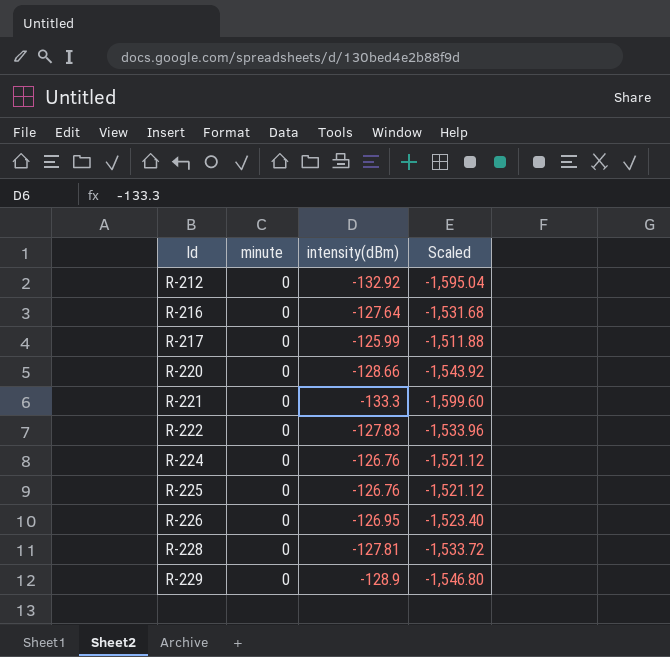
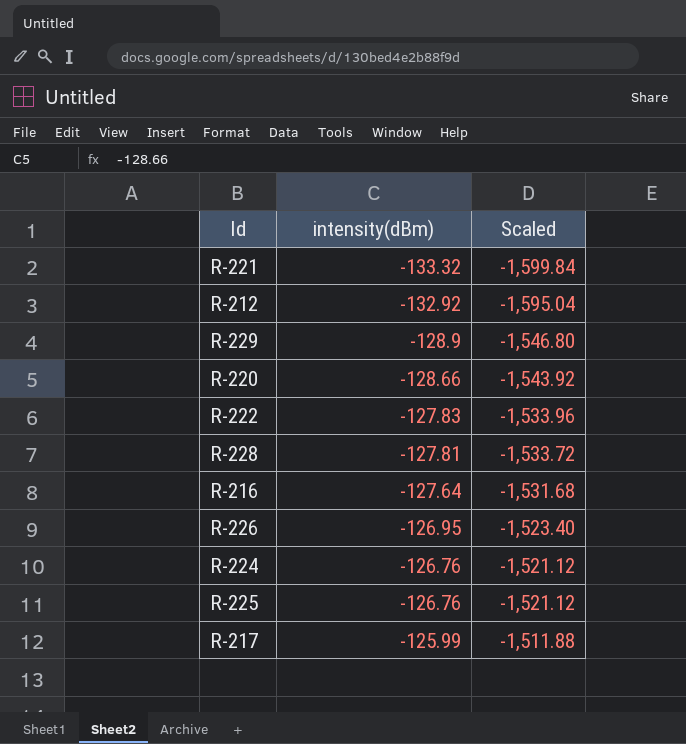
row order: Id ascending -> intensity(dBm) ascending
column minute | position: 2 -> none
R-221 | intensity(dBm): -133.3 -> -133.32
R-221 | Scaled: -1,599.60 -> -1,599.84

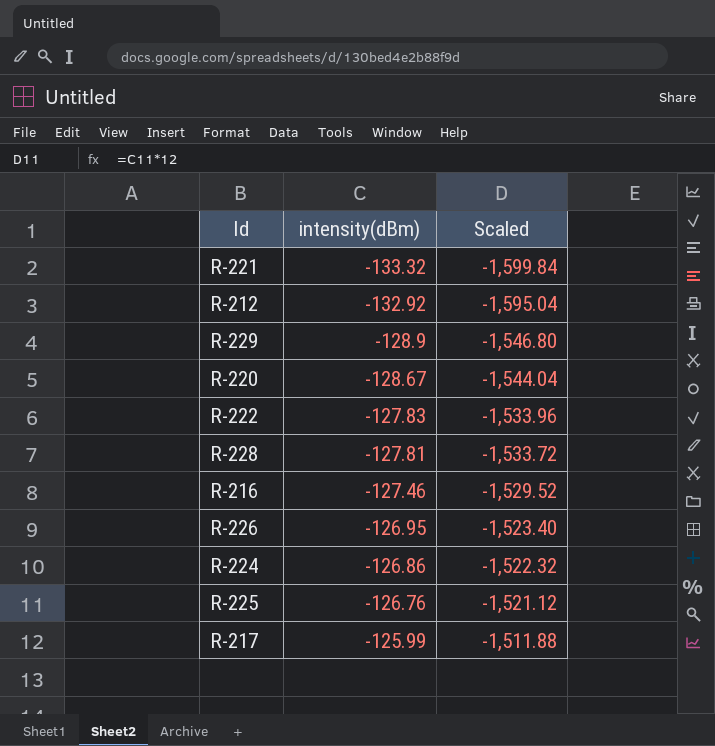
R-220 | intensity(dBm): -128.66 -> -128.67
R-220 | Scaled: -1,543.92 -> -1,544.04
R-216 | intensity(dBm): -127.64 -> -127.46
R-216 | Scaled: -1,531.68 -> -1,529.52
R-224 | intensity(dBm): -126.76 -> -126.86
R-224 | Scaled: -1,521.12 -> -1,522.32

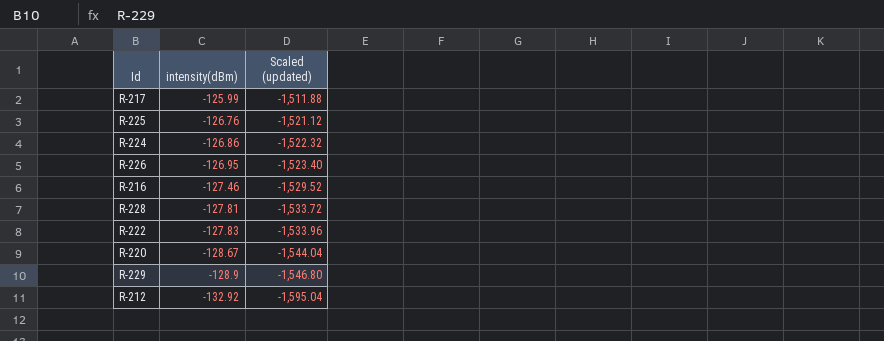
row order: intensity(dBm) ascending -> intensity(dBm) descending
column name: Scaled -> Scaled (updated)
row R-221: -133.32 | -1,599.84 -> none

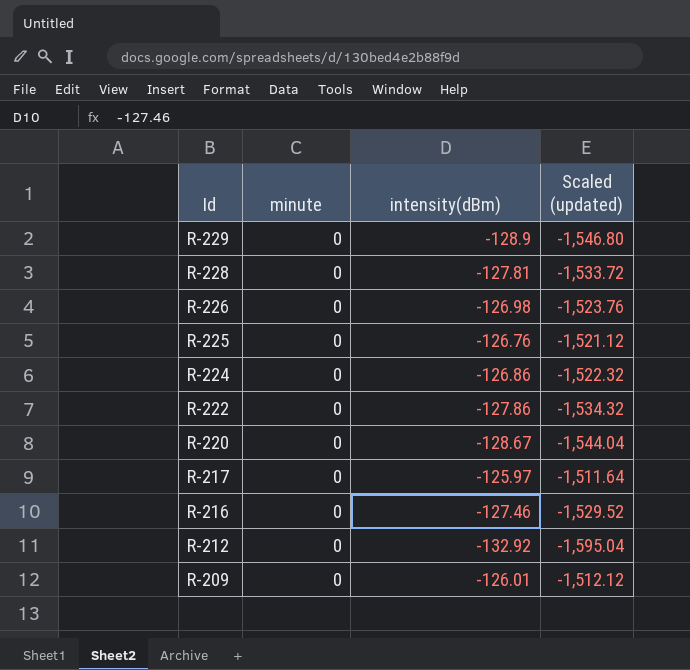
row order: intensity(dBm) descending -> Id descending
column minute | position: none -> 2
R-226 | intensity(dBm): -126.95 -> -126.98
R-226 | Scaled (updated): -1,523.40 -> -1,523.76
R-222 | intensity(dBm): -127.83 -> -127.86
R-222 | Scaled (updated): -1,533.96 -> -1,534.32
R-217 | intensity(dBm): -125.99 -> -125.97
R-217 | Scaled (updated): -1,511.88 -> -1,511.64
row R-209: none -> 0 | -126.01 | -1,512.12

